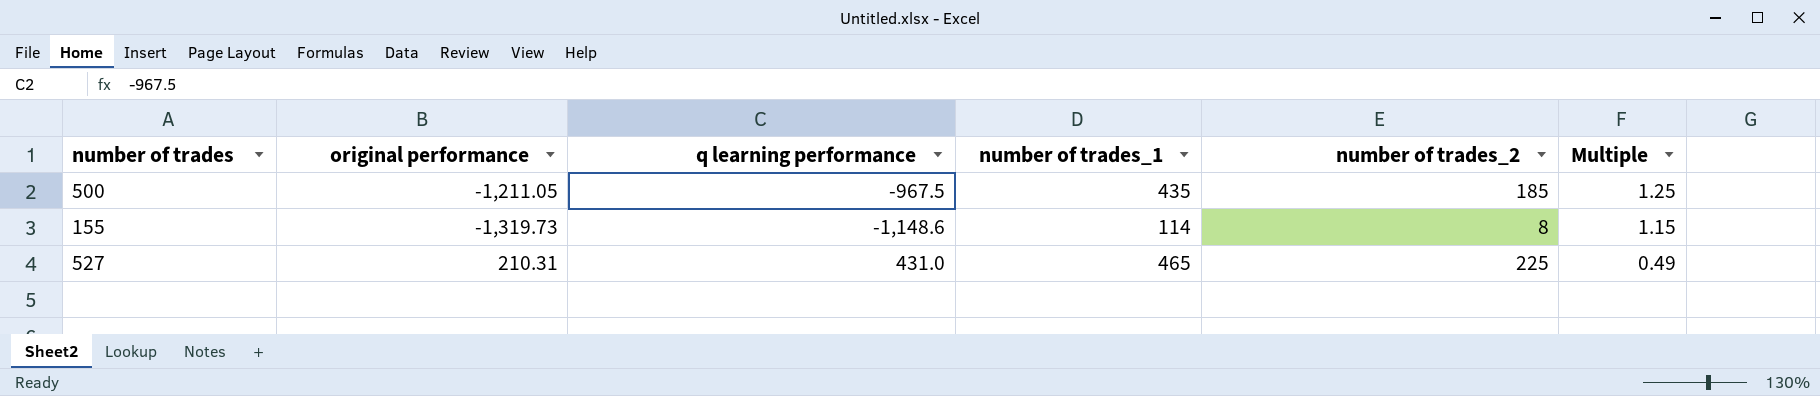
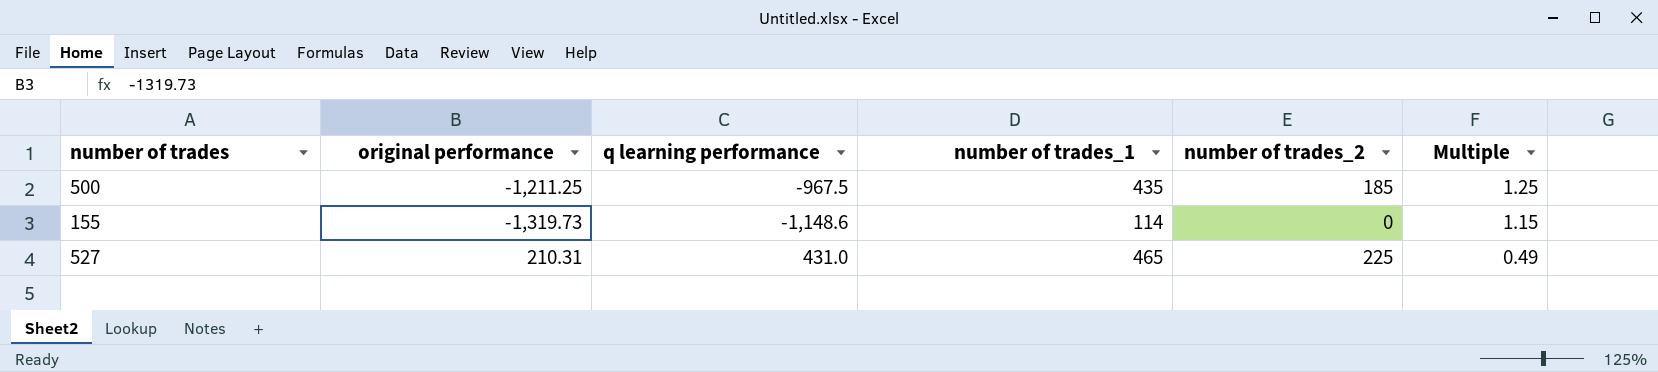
500 | original performance: -1,211.05 -> -1,211.25
155 | number of trades_2: 8 -> 0

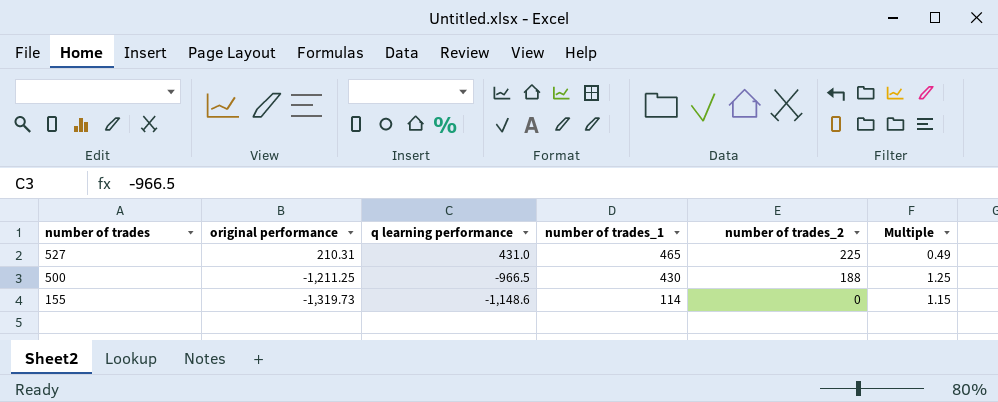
row order: Multiple descending -> number of trades descending
500 | q learning performance: -967.5 -> -966.5
500 | number of trades_1: 435 -> 430
500 | number of trades_2: 185 -> 188

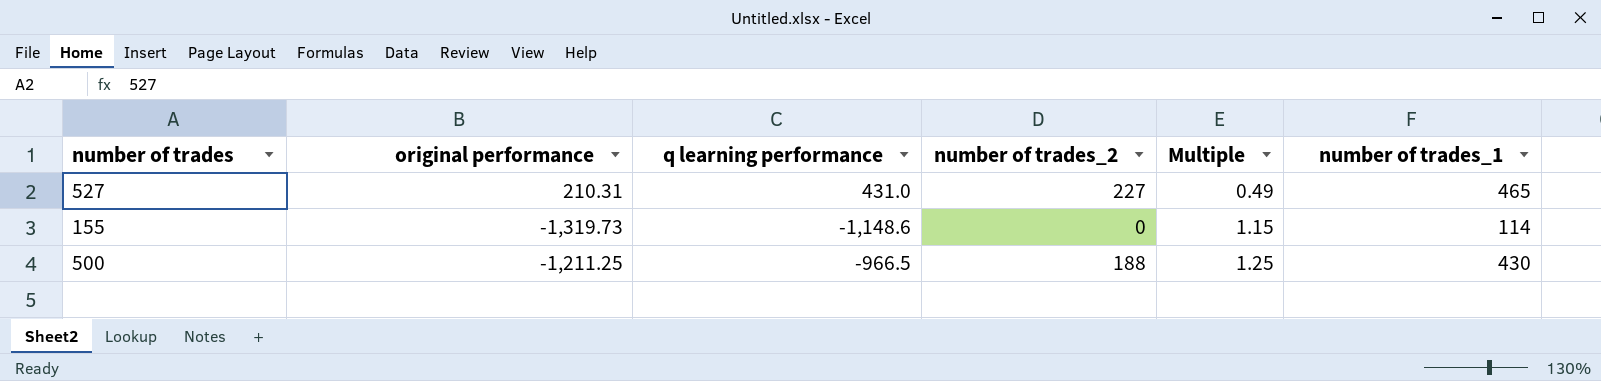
row order: number of trades descending -> Multiple ascending
column number of trades_1 | position: 4 -> 6
527 | number of trades_2: 225 -> 227

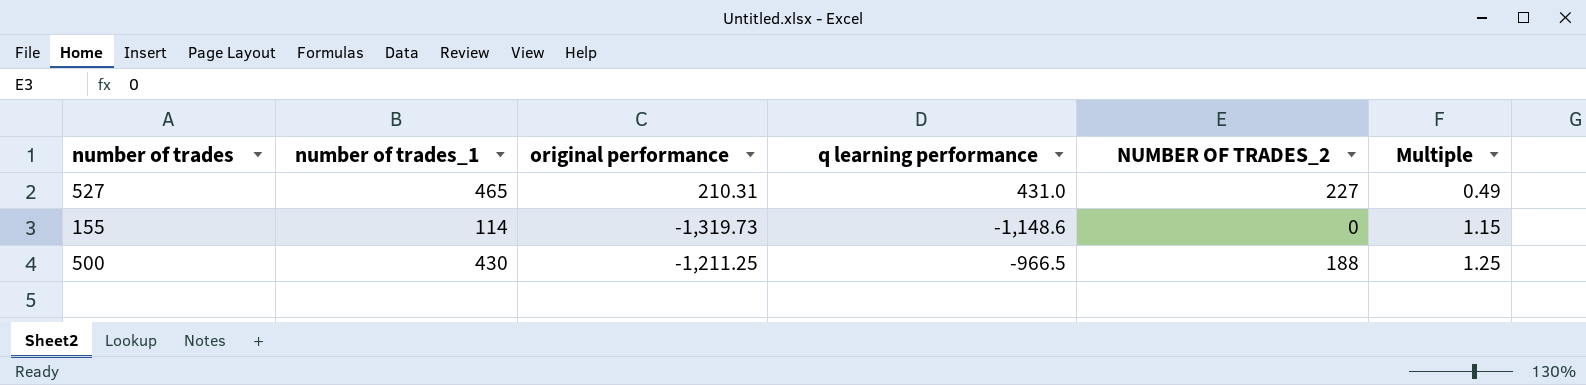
column number of trades_1 | position: 6 -> 2
column name: number of trades_2 -> NUMBER OF TRADES_2

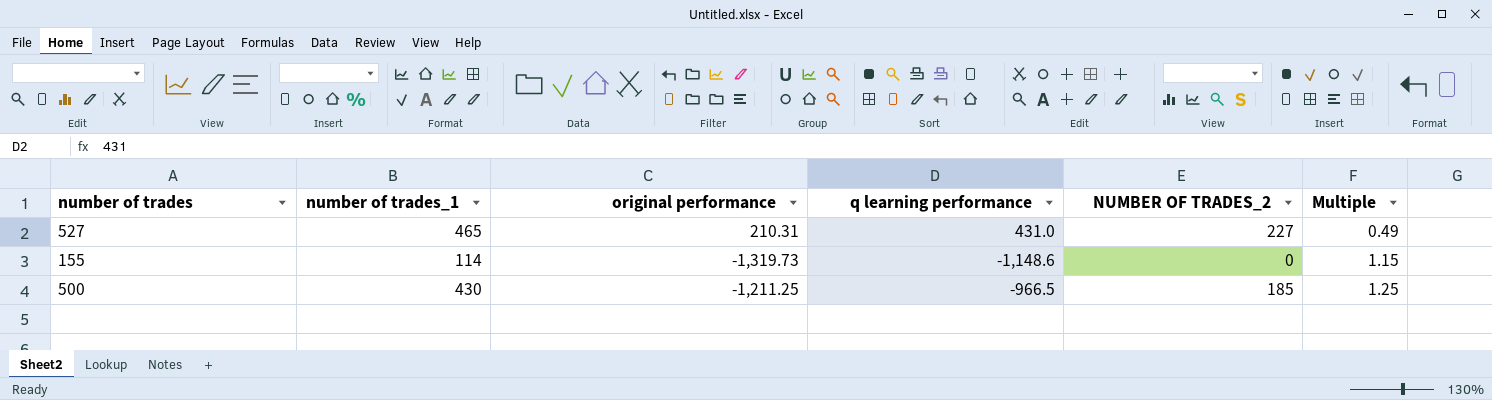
500 | NUMBER OF TRADES_2: 188 -> 185

